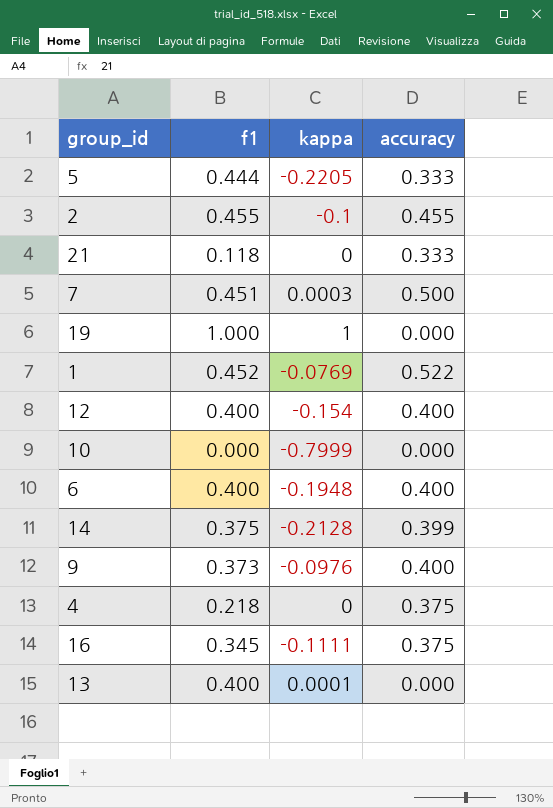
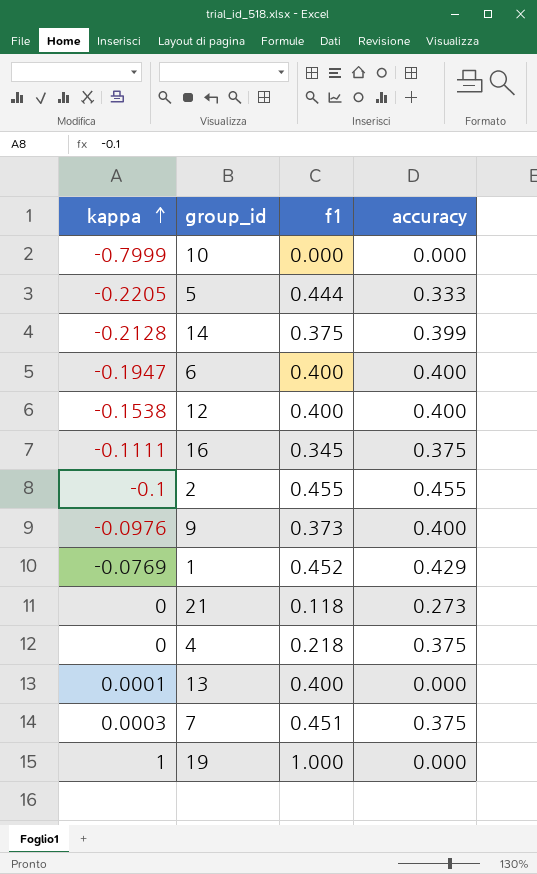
row order: none -> kappa ascending
column kappa | position: 3 -> 1
6 | kappa: -0.1948 -> -0.1947
12 | kappa: -0.154 -> -0.1538
1 | accuracy: 0.522 -> 0.429
21 | accuracy: 0.333 -> 0.273
7 | accuracy: 0.500 -> 0.375

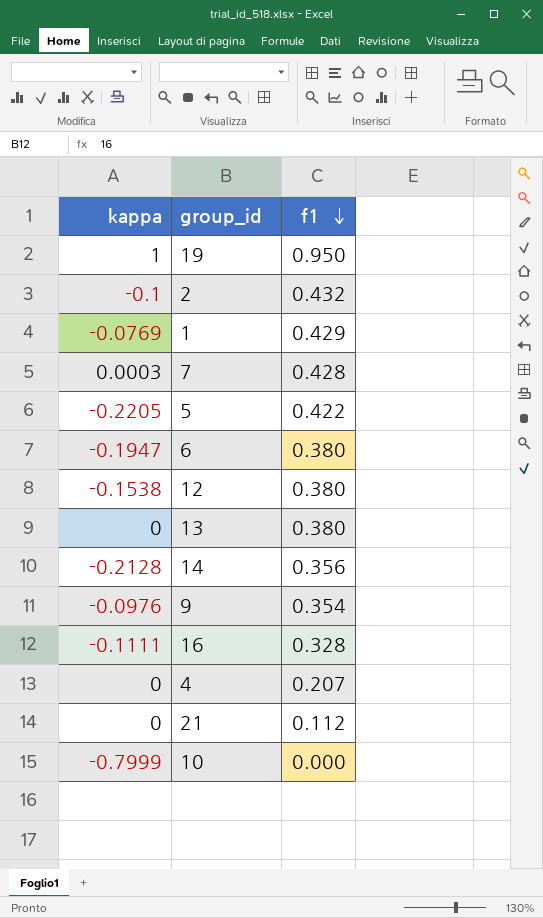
row order: kappa ascending -> f1 descending
column accuracy | position: 4 -> none
19 | f1: 1.000 -> 0.950
2 | f1: 0.455 -> 0.432
1 | f1: 0.452 -> 0.429
7 | f1: 0.451 -> 0.428
5 | f1: 0.444 -> 0.422
6 | f1: 0.400 -> 0.380
12 | f1: 0.400 -> 0.380
13 | kappa: 0.0001 -> 0
13 | f1: 0.400 -> 0.380
14 | f1: 0.375 -> 0.356
9 | f1: 0.373 -> 0.354
16 | f1: 0.345 -> 0.328
4 | f1: 0.218 -> 0.207
21 | f1: 0.118 -> 0.112

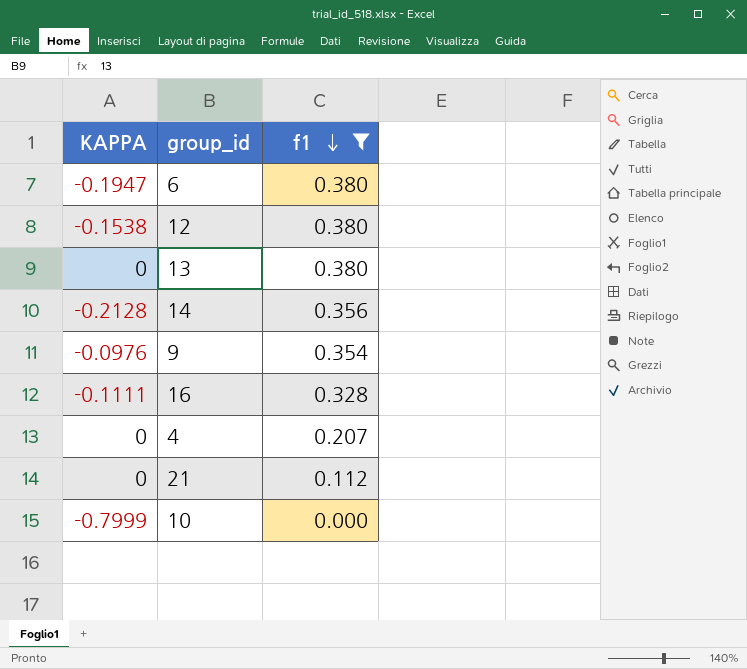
filter: none -> f1 <= 0.380
column name: kappa -> KAPPA

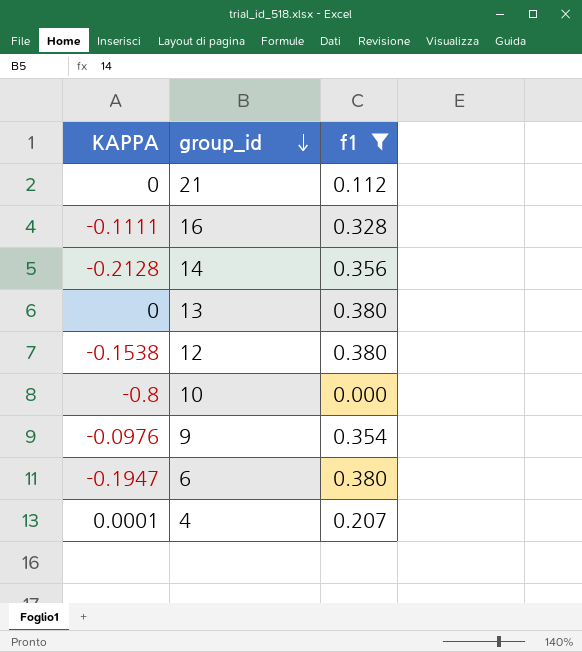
row order: f1 descending -> group_id descending
10 | KAPPA: -0.7999 -> -0.8
4 | KAPPA: 0 -> 0.0001

